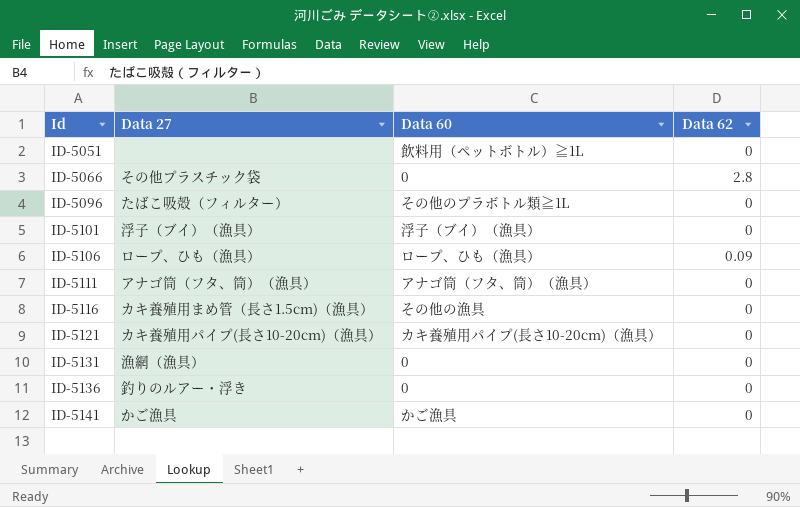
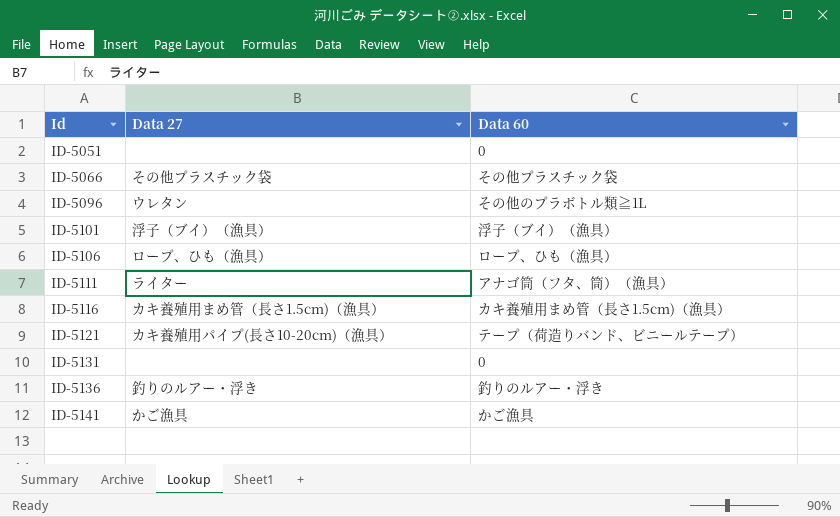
column Data 62 | position: 4 -> none
ID-5051 | Data 60: 飲料用（ペットボトル）≧1L -> 0
ID-5066 | Data 60: 0 -> その他プラスチック袋
ID-5096 | Data 27: たばこ吸殻（フィルター） -> ウレタン
ID-5111 | Data 27: アナゴ筒（フタ、筒）（漁具） -> ライター
ID-5116 | Data 60: その他の漁具 -> カキ養殖用まめ管（長さ1.5cm)（漁具）
ID-5121 | Data 60: カキ養殖用パイプ(長さ10-20cm)（漁具） -> テープ（荷造りバンド、ビニールテープ）
ID-5131 | Data 27: 漁網（漁具） -> none
ID-5136 | Data 60: 0 -> 釣りのルアー・浮き

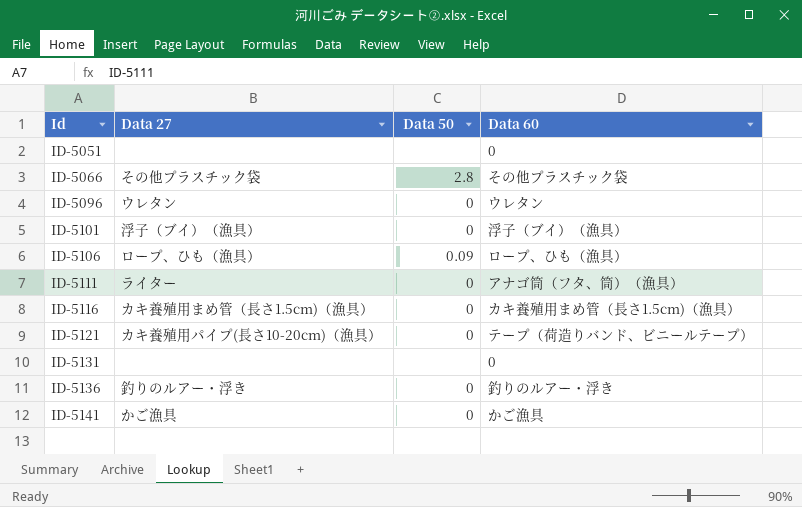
column Data 50 | position: none -> 3
ID-5096 | Data 60: その他のプラボトル類≧1L -> ウレタン

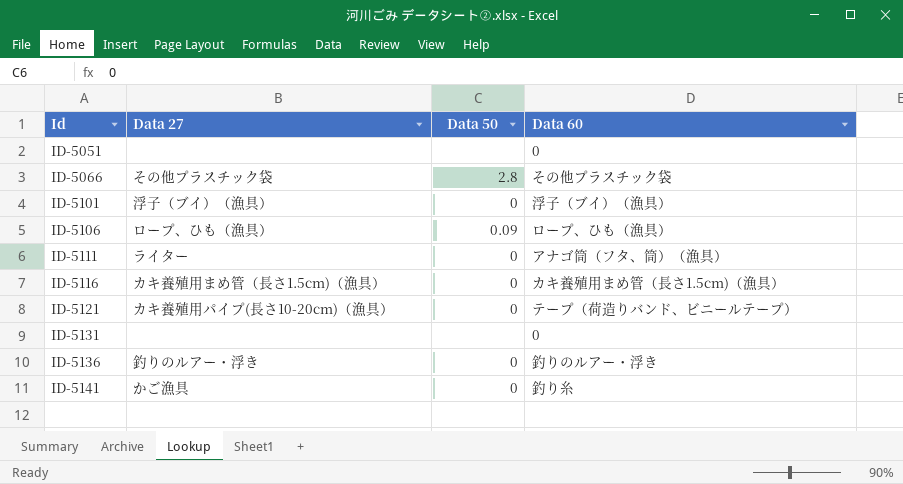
row ID-5096: ウレタン | 0 | ウレタン -> none
ID-5141 | Data 60: かご漁具 -> 釣り糸

